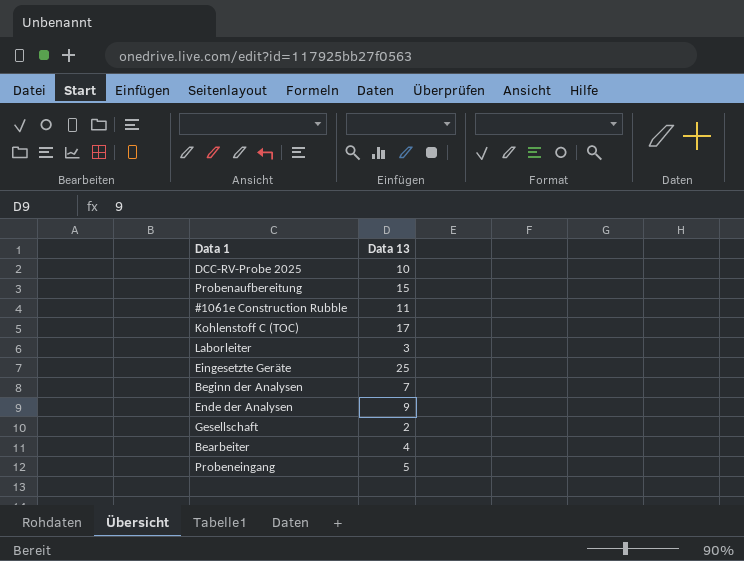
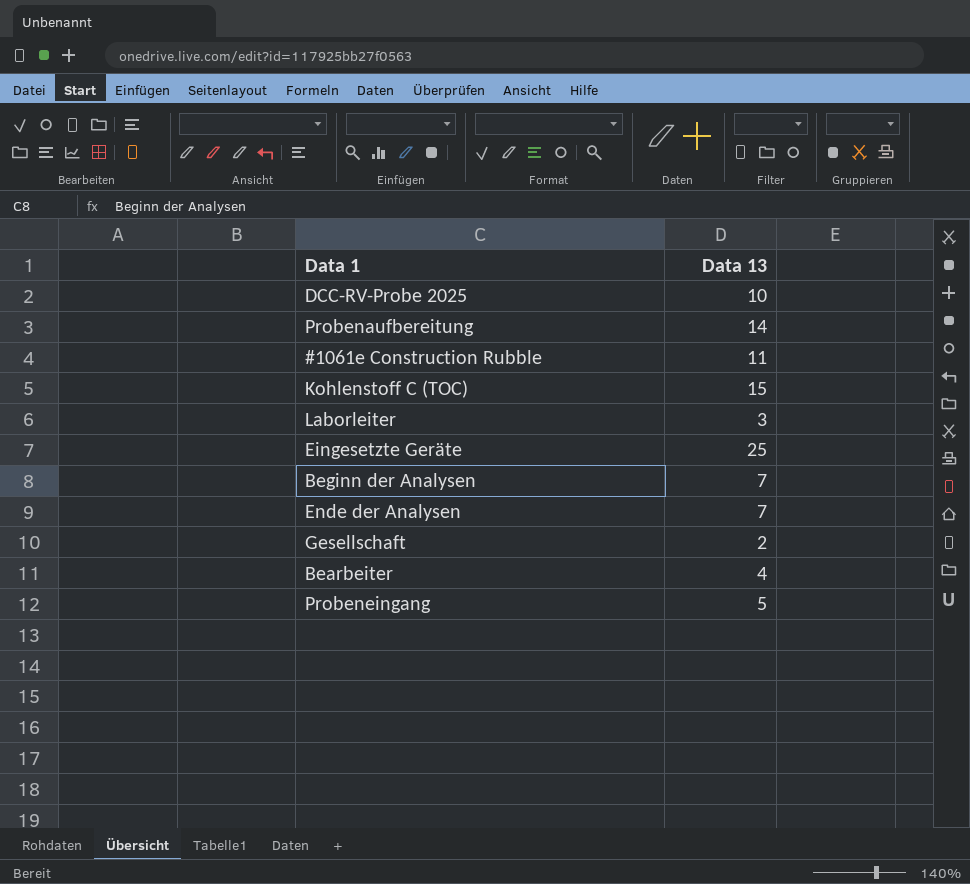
Probenaufbereitung | Data 13: 15 -> 14
Kohlenstoff C (TOC) | Data 13: 17 -> 15
Ende der Analysen | Data 13: 9 -> 7

